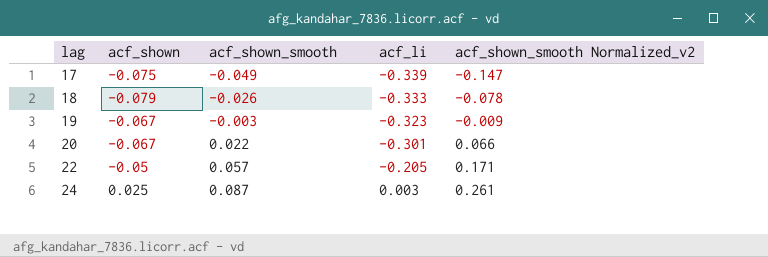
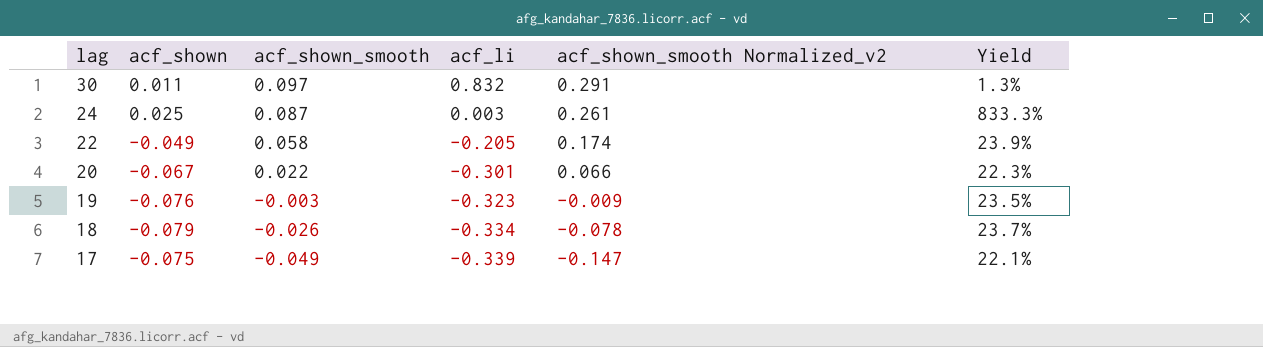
row order: lag ascending -> lag descending
column Yield | formula: none -> [acf_shown] / [acf_li]
row 30: none -> 0.011 | 0.097 | 0.832 | 0.291 | 1.3%
22 | acf_shown: -0.05 -> -0.049
22 | acf_shown_smooth: 0.057 -> 0.058
22 | acf_shown_smooth Normalized_v2: 0.171 -> 0.174
19 | acf_shown: -0.067 -> -0.076
18 | acf_li: -0.333 -> -0.334

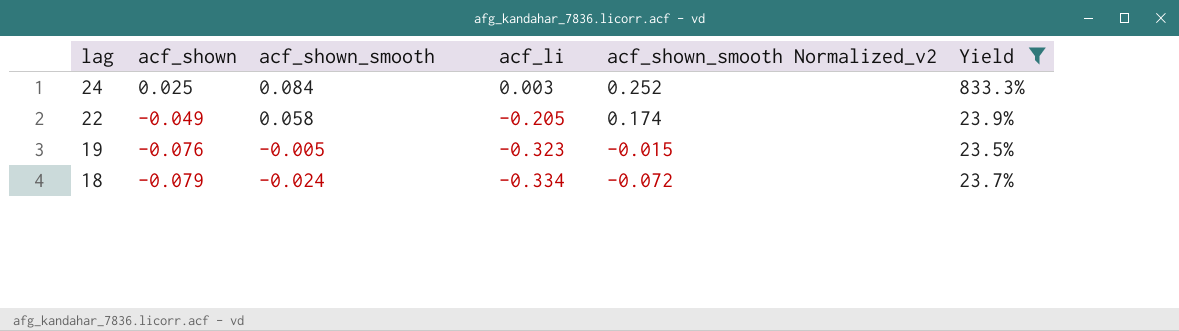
filter: none -> Yield >= 23.5%
24 | acf_shown_smooth: 0.087 -> 0.084
24 | acf_shown_smooth Normalized_v2: 0.261 -> 0.252
19 | acf_shown_smooth: -0.003 -> -0.005
19 | acf_shown_smooth Normalized_v2: -0.009 -> -0.015
18 | acf_shown_smooth: -0.026 -> -0.024
18 | acf_shown_smooth Normalized_v2: -0.078 -> -0.072

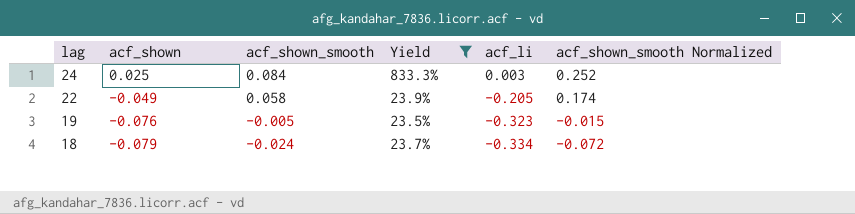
column Yield | position: 6 -> 4
column name: acf_shown_smooth Normalized_v2 -> acf_shown_smooth Normalized

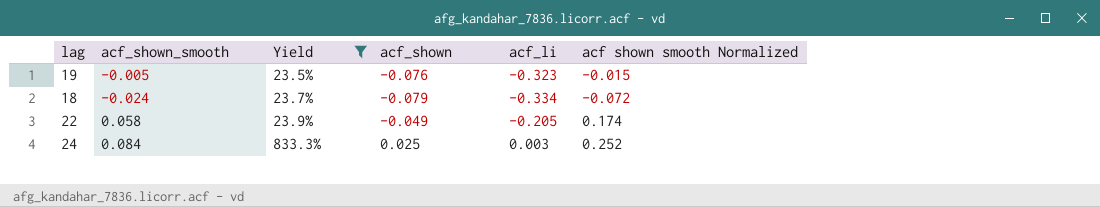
row order: lag descending -> Yield ascending
column acf_shown | position: 2 -> 4
column name: acf_shown_smooth Normalized -> acf shown smooth Normalized

